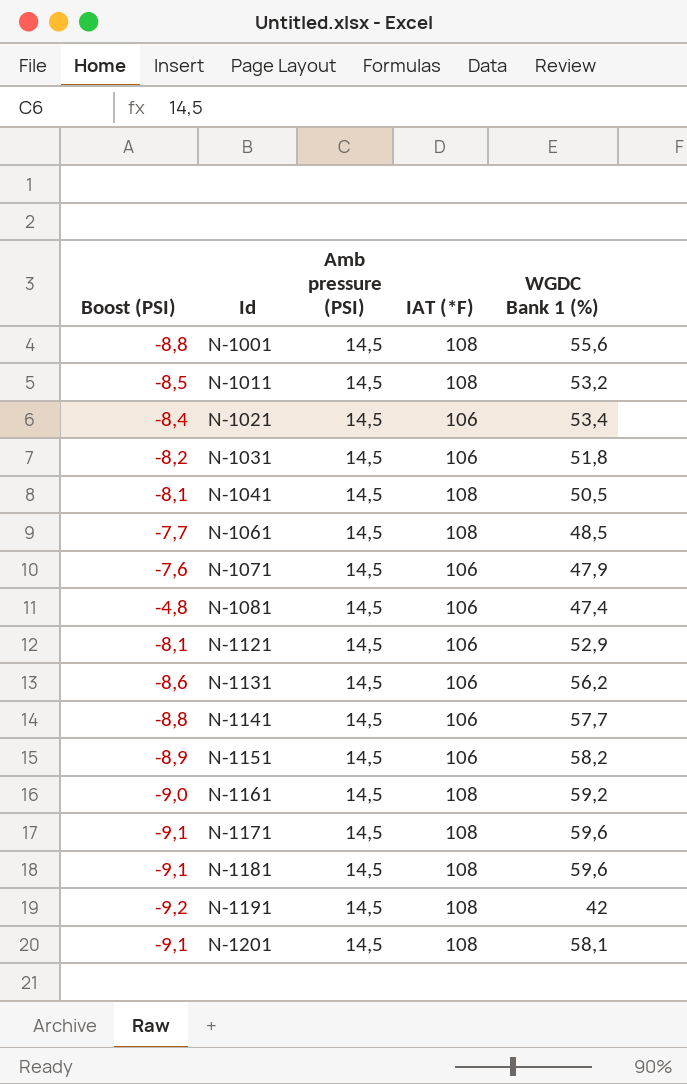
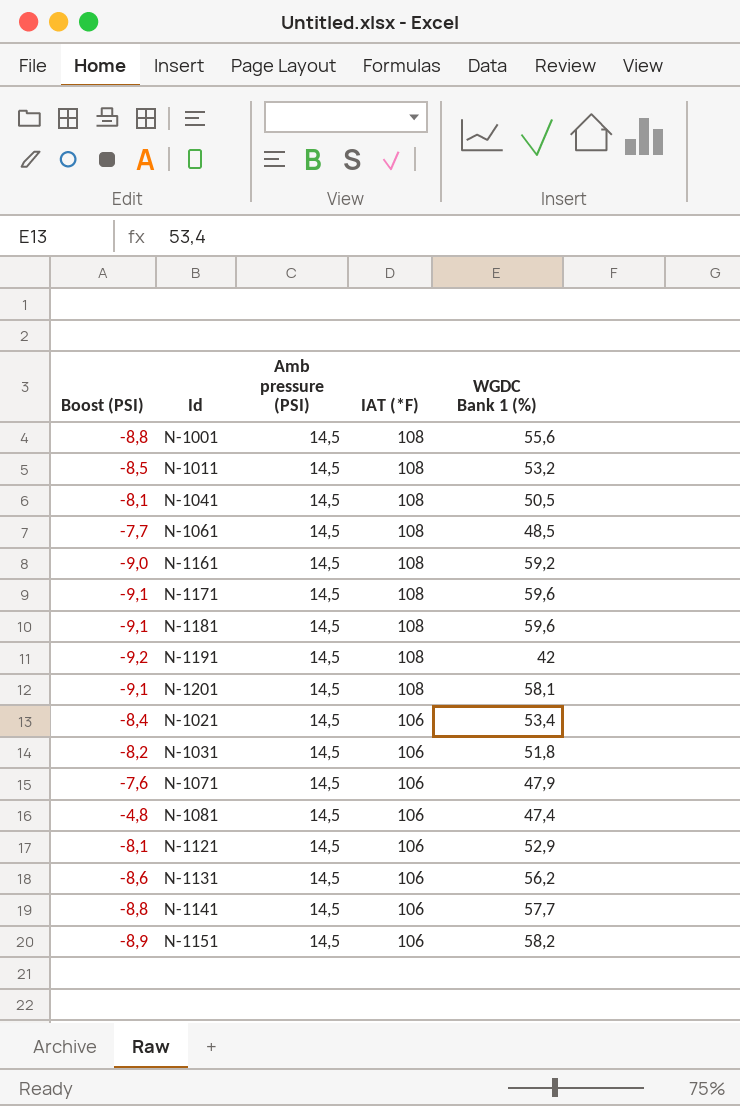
row order: Id ascending -> IAT (*F) descending

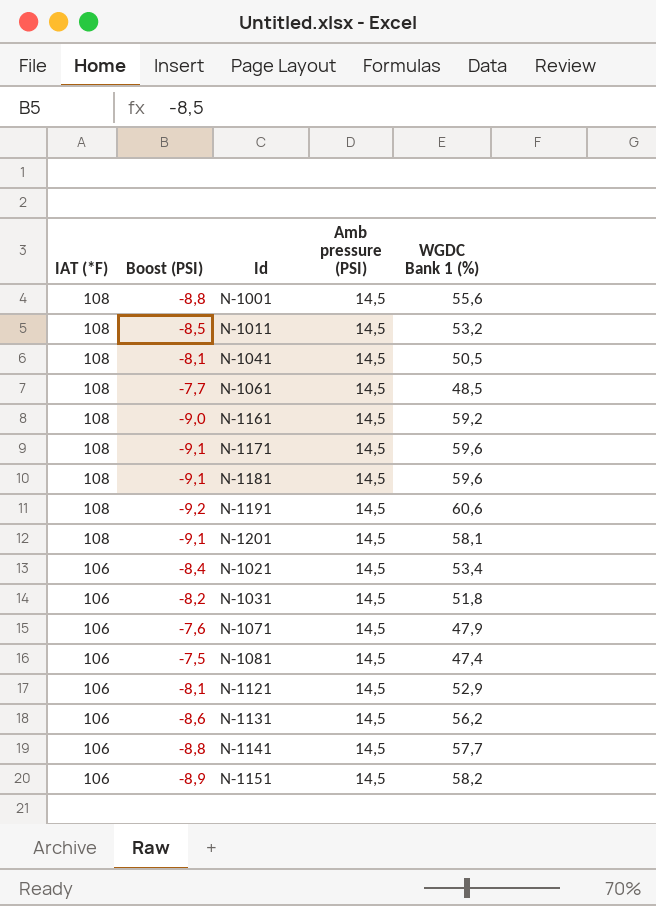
column IAT (*F) | position: 4 -> 1
N-1191 | WGDC Bank 1 (%): 42 -> 60,6
N-1081 | Boost (PSI): -4,8 -> -7,5

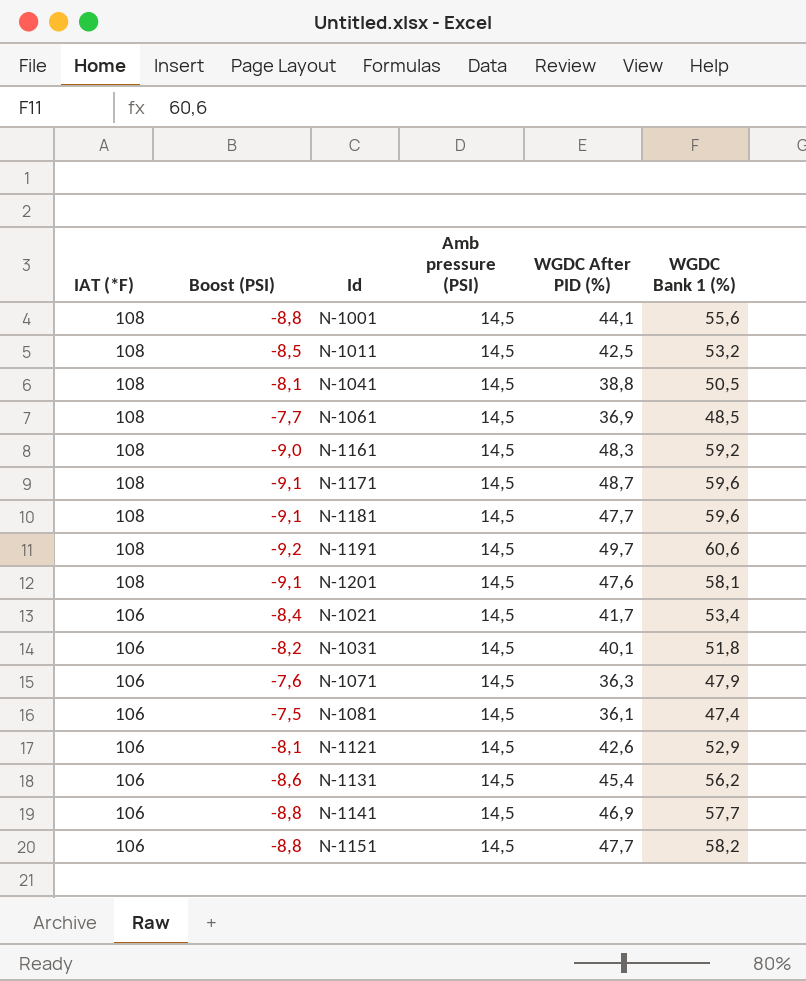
column WGDC After PID (%) | position: none -> 5
N-1151 | Boost (PSI): -8,9 -> -8,8

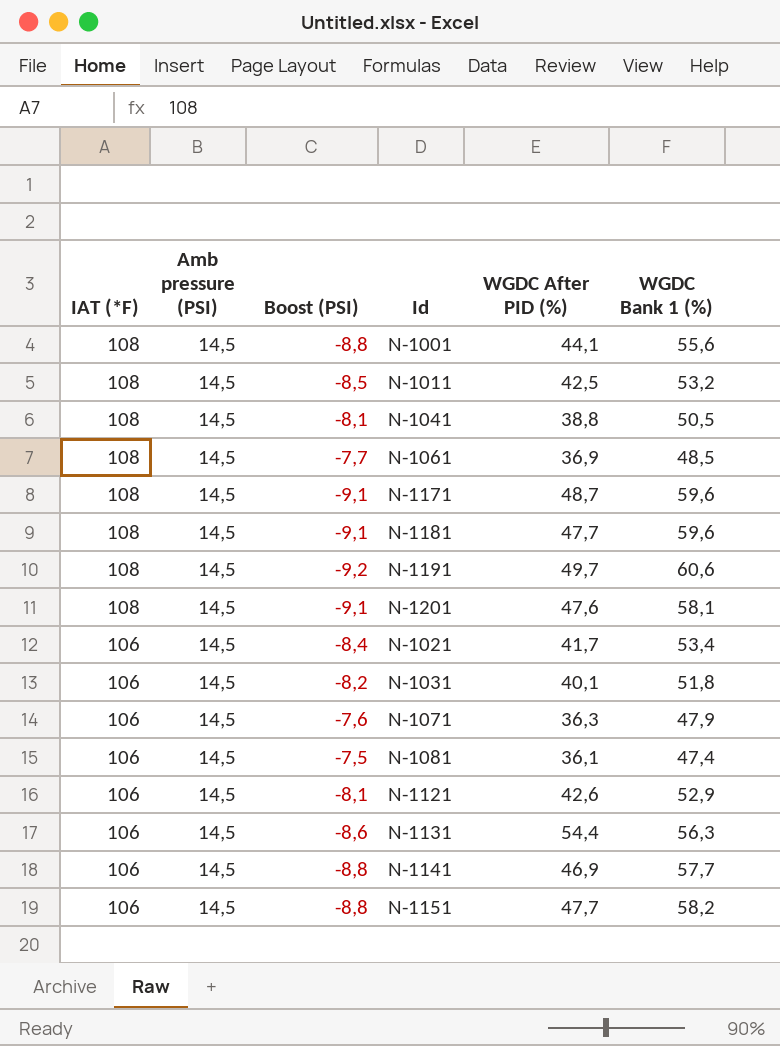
column Amb pressure (PSI) | position: 4 -> 2
row N-1161: 108 | -9,0 | 14,5 | 48,3 | 59,2 -> none
N-1131 | WGDC After PID (%): 45,4 -> 54,4
N-1131 | WGDC Bank 1 (%): 56,2 -> 56,3

